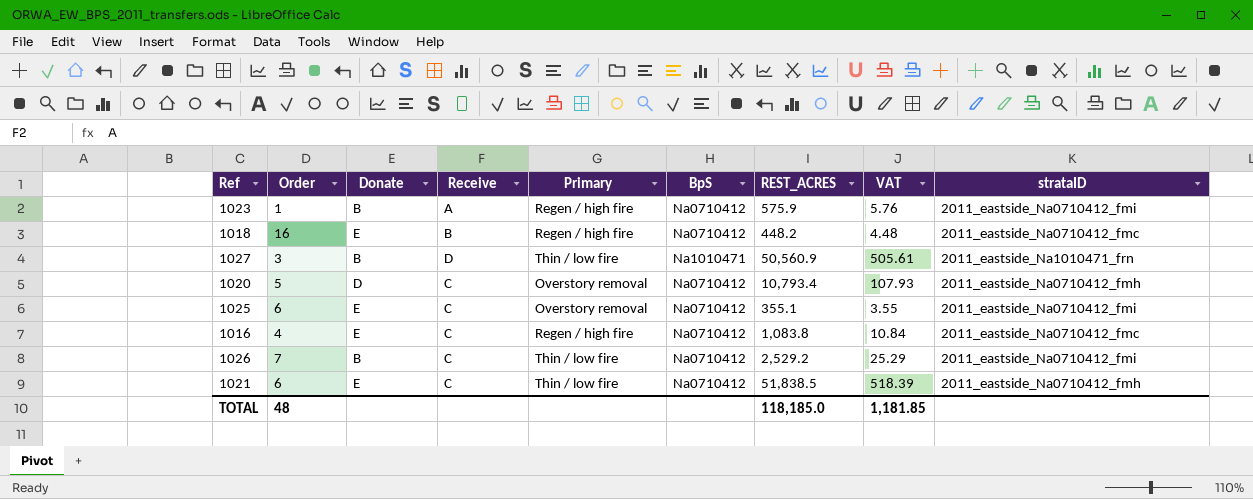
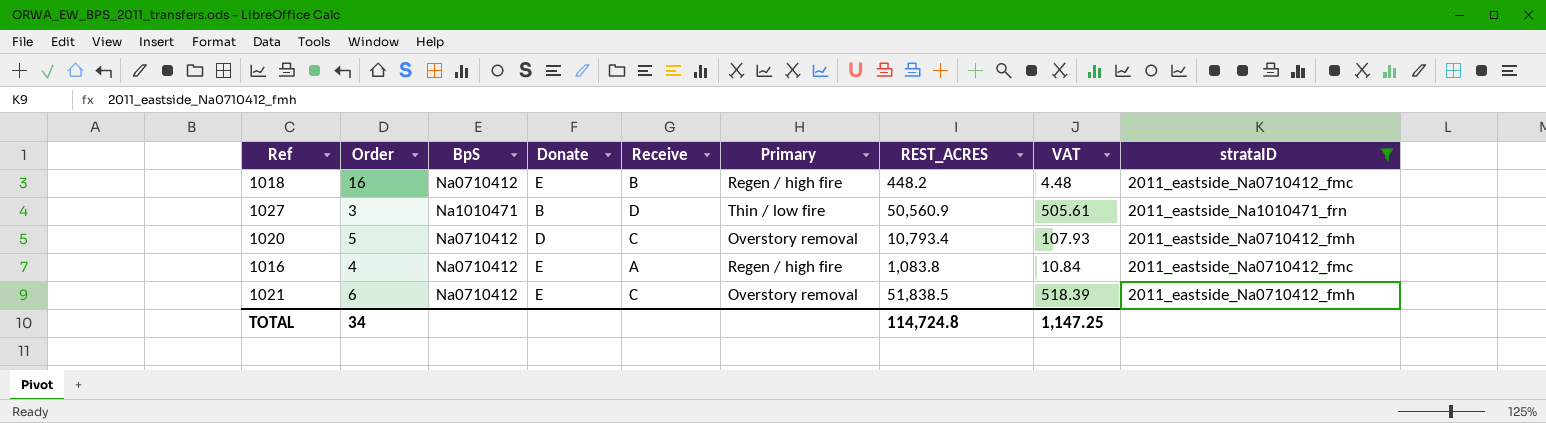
filter: none -> strataID != 2011_eastside_Na0710412_fmi
column BpS | position: 6 -> 3
1016 | Receive: C -> A
1021 | Primary: Thin / low fire -> Overstory removal
TOTAL | Order: 48 -> 34
TOTAL | REST_ACRES: 118,185.0 -> 114,724.8
TOTAL | VAT: 1,181.85 -> 1,147.25

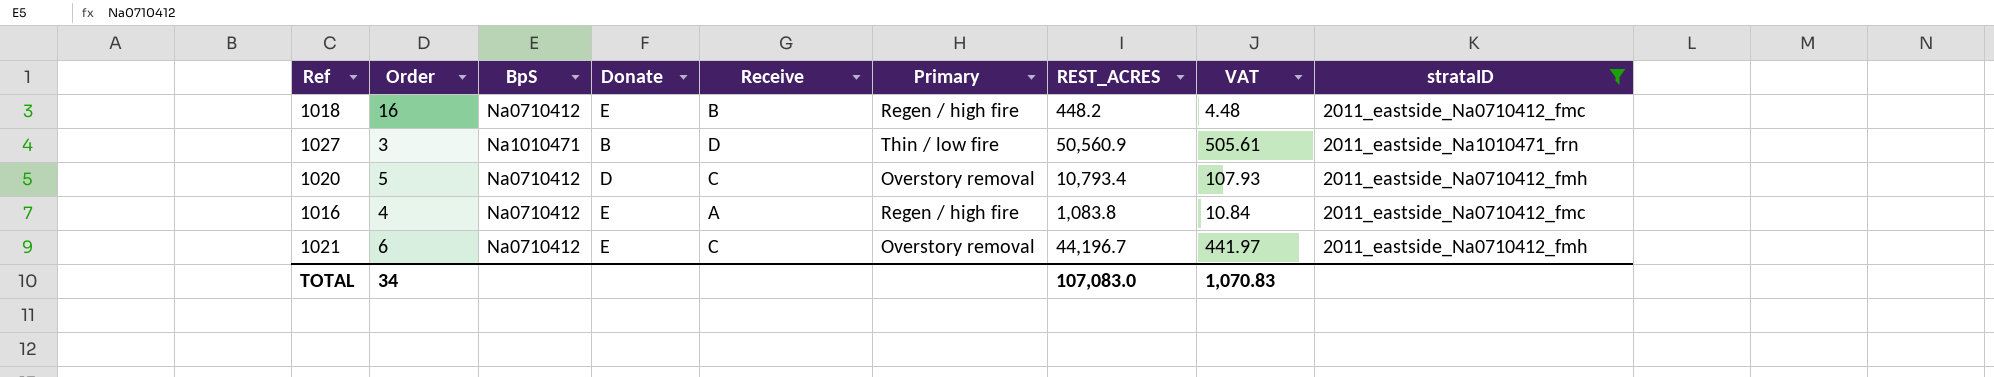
1021 | REST_ACRES: 51,838.5 -> 44,196.7
1021 | VAT: 518.39 -> 441.97
TOTAL | REST_ACRES: 114,724.8 -> 107,083.0
TOTAL | VAT: 1,147.25 -> 1,070.83

